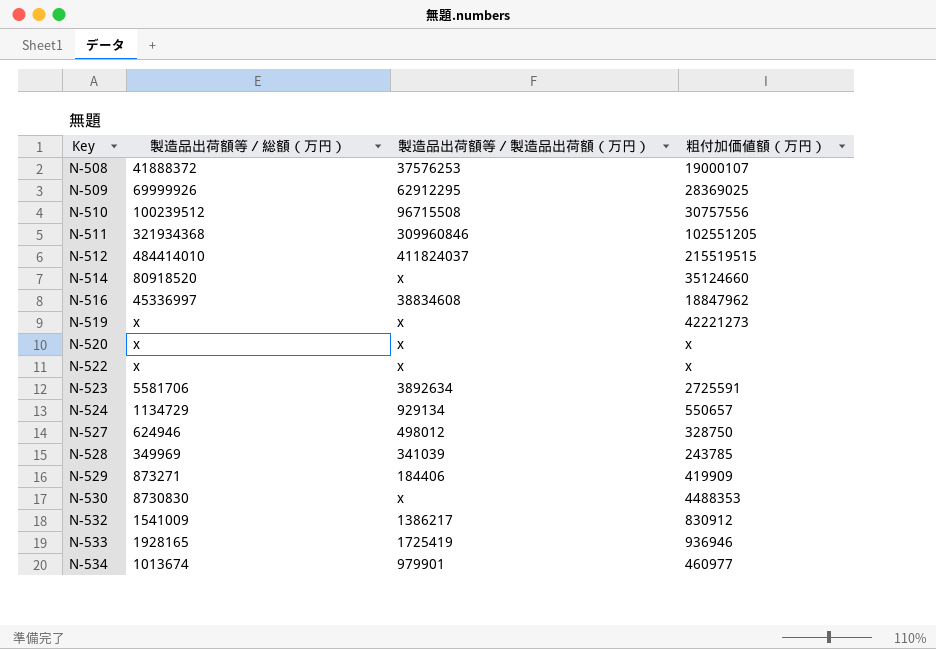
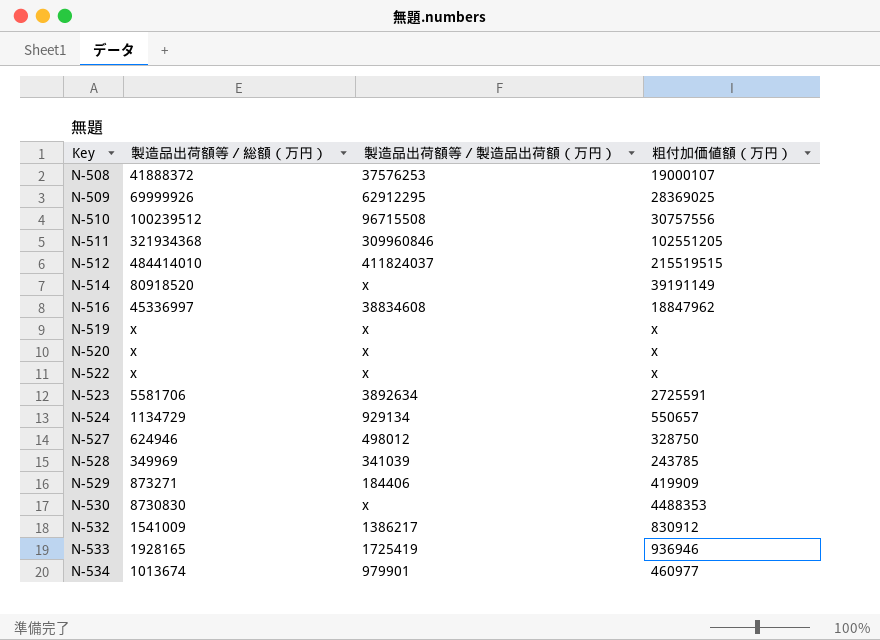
N-514 | 粗付加価値額（万円）: 35124660 -> 39191149
N-519 | 粗付加価値額（万円）: 42221273 -> x

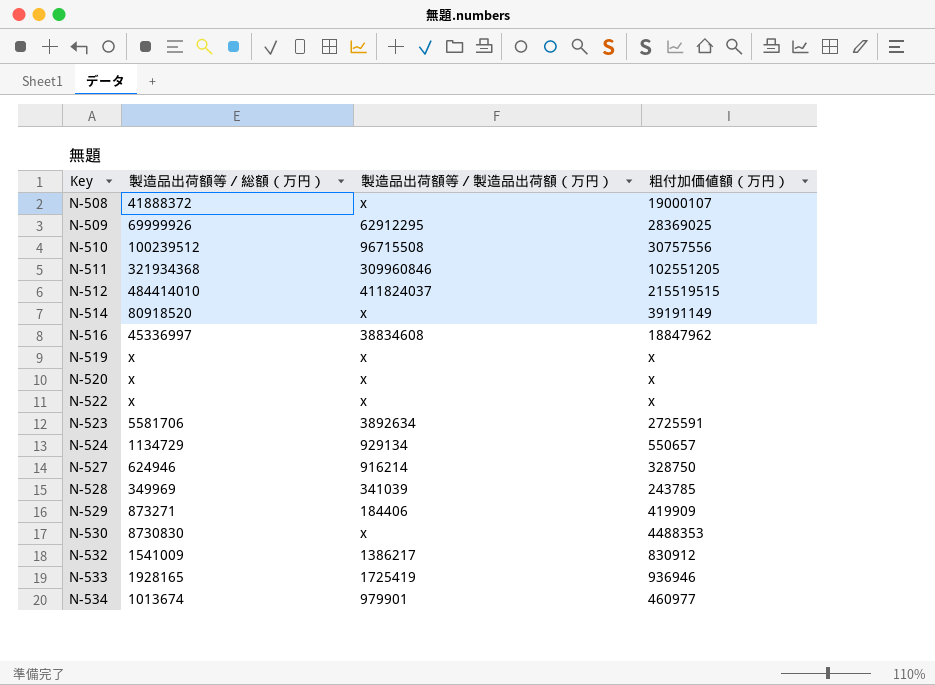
N-508 | 製造品出荷額等／製造品出荷額（万円）: 37576253 -> x
N-527 | 製造品出荷額等／製造品出荷額（万円）: 498012 -> 916214

